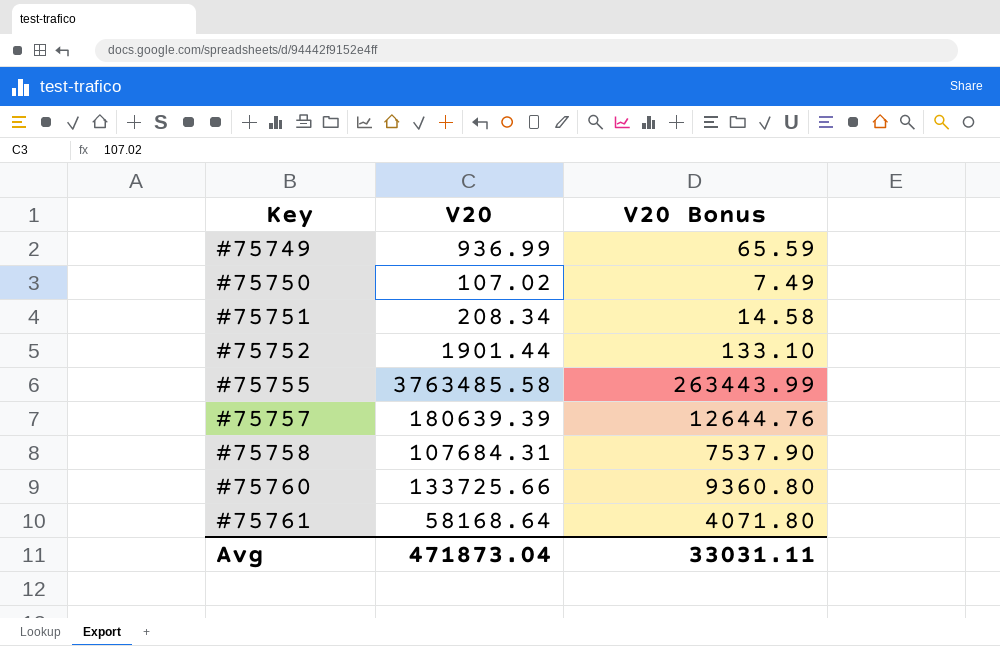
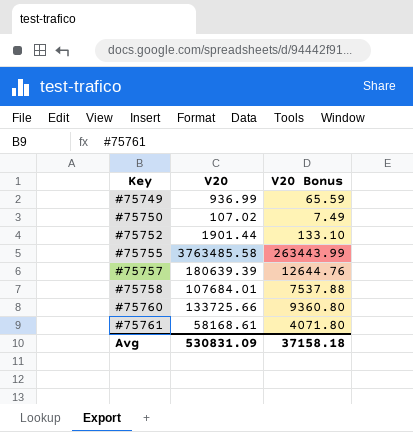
row #75751: 208.34 | 14.58 -> none
#75758 | V20: 107684.31 -> 107684.01
#75758 | V20 Bonus: 7537.90 -> 7537.88
#75761 | V20: 58168.64 -> 58168.61
Avg | V20: 471873.04 -> 530831.09
Avg | V20 Bonus: 33031.11 -> 37158.18

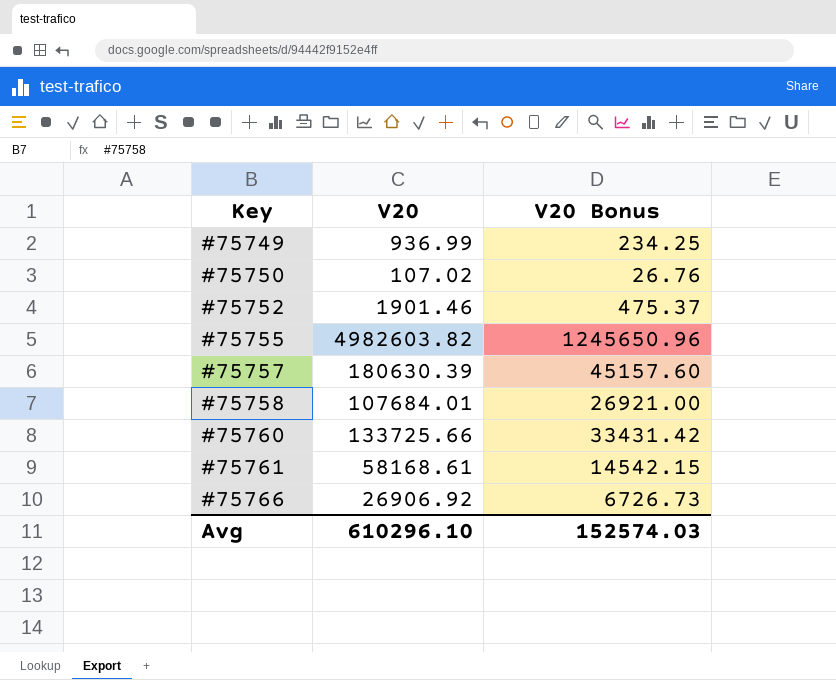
column V20 Bonus | formula: [V20] * 0.07 -> [V20] * 0.25
#75752 | V20: 1901.44 -> 1901.46
#75755 | V20: 3763485.58 -> 4982603.82
#75757 | V20: 180639.39 -> 180630.39
row #75766: none -> 26906.92 | 6726.73
Avg | V20: 530831.09 -> 610296.10
Avg | V20 Bonus: 37158.18 -> 152574.03

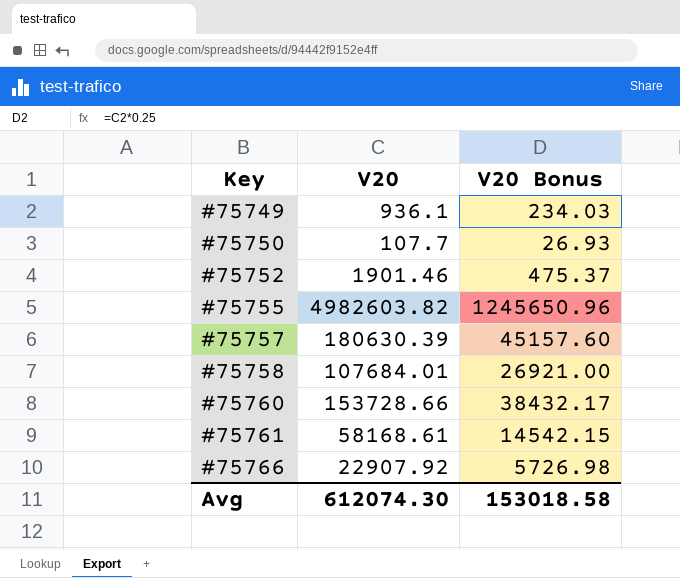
#75749 | V20: 936.99 -> 936.1
#75749 | V20 Bonus: 234.25 -> 234.03
#75750 | V20: 107.02 -> 107.7
#75750 | V20 Bonus: 26.76 -> 26.93
#75760 | V20: 133725.66 -> 153728.66
#75760 | V20 Bonus: 33431.42 -> 38432.17
#75766 | V20: 26906.92 -> 22907.92
#75766 | V20 Bonus: 6726.73 -> 5726.98
Avg | V20: 610296.10 -> 612074.30
Avg | V20 Bonus: 152574.03 -> 153018.58

